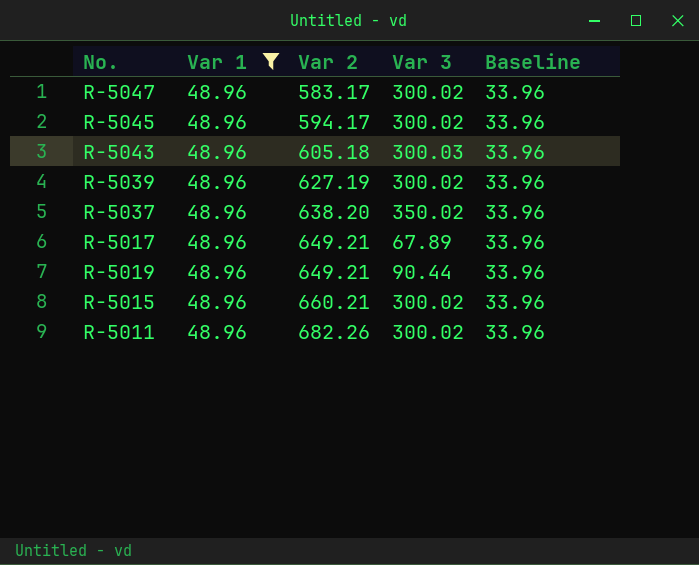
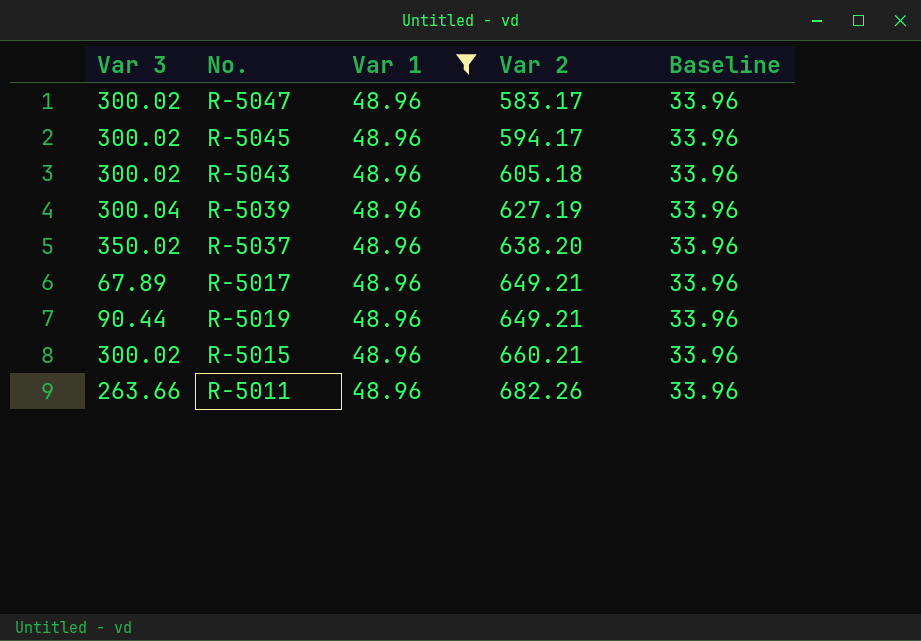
column Var 3 | position: 4 -> 1
R-5043 | Var 3: 300.03 -> 300.02
R-5039 | Var 3: 300.02 -> 300.04
R-5011 | Var 3: 300.02 -> 263.66

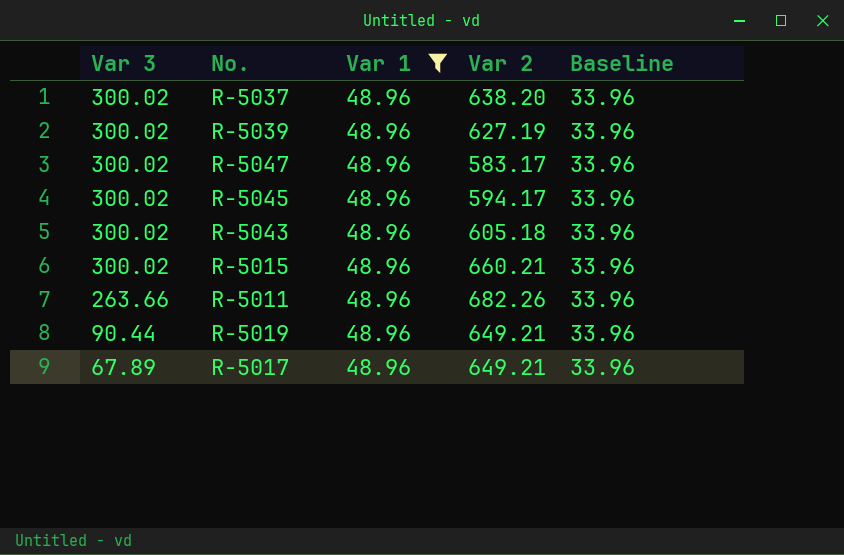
row order: Var 2 ascending -> Var 3 descending
R-5037 | Var 3: 350.02 -> 300.02
R-5039 | Var 3: 300.04 -> 300.02

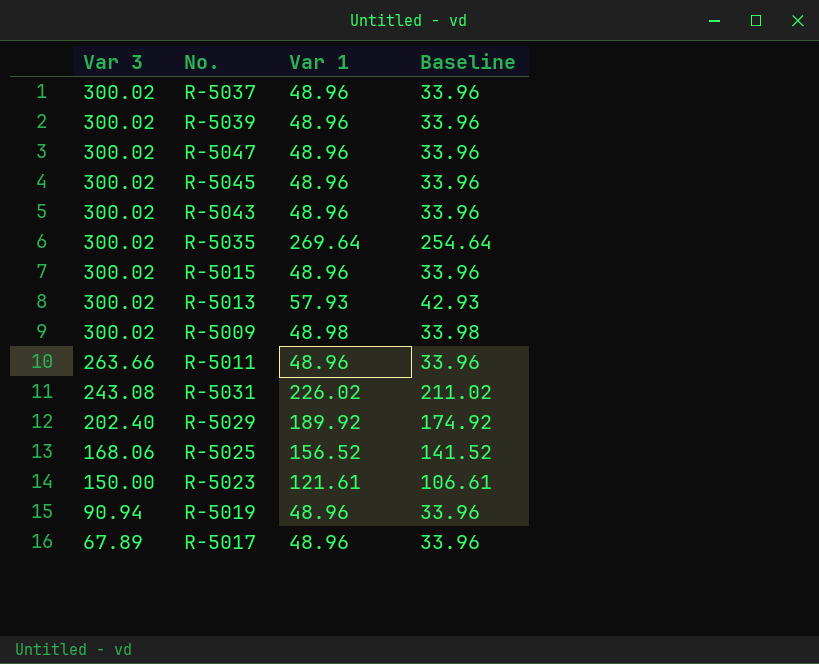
filter: Var 1 = 48.96 -> none
column Var 2 | position: 4 -> none
R-5019 | Var 3: 90.44 -> 90.94

